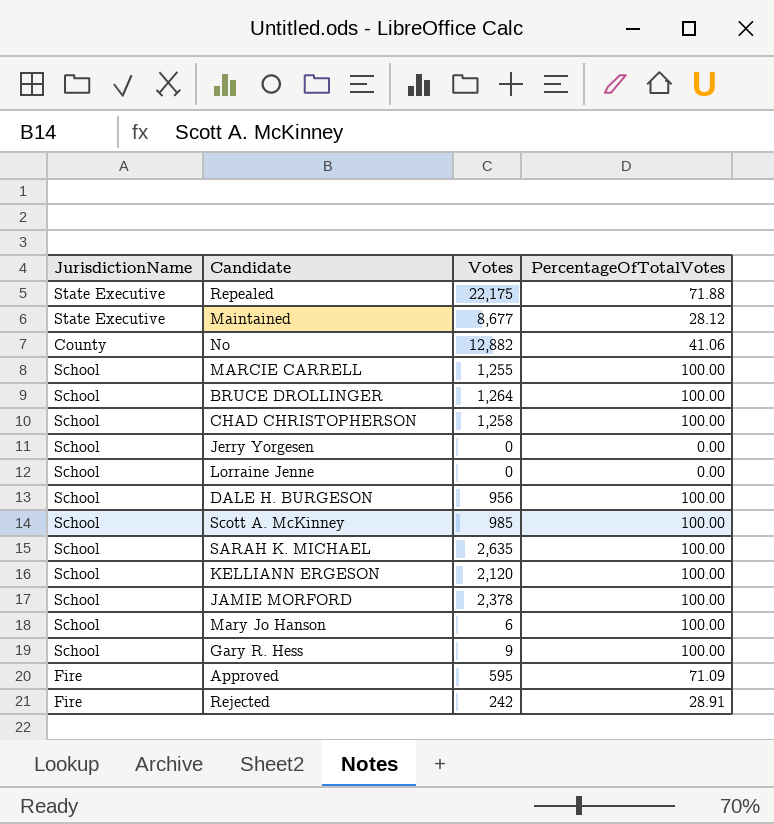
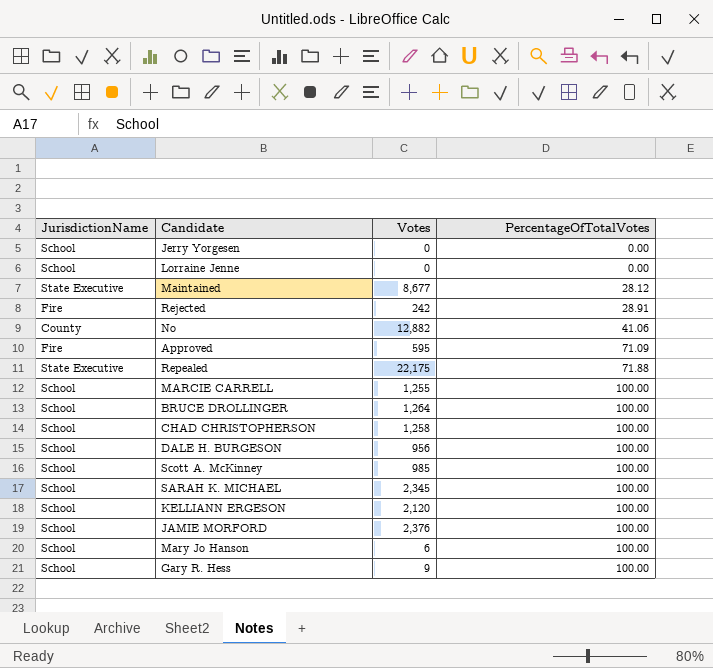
row order: none -> PercentageOfTotalVotes ascending
SARAH K. MICHAEL | Votes: 2,635 -> 2,345
JAMIE MORFORD | Votes: 2,378 -> 2,376

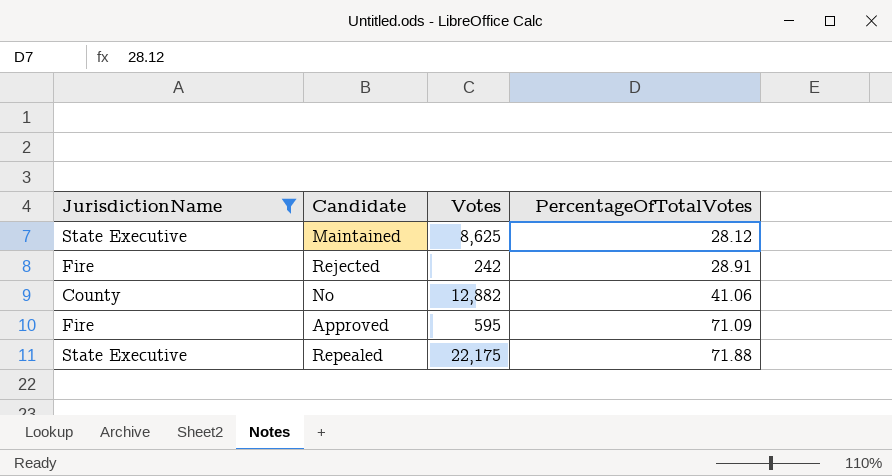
filter: none -> JurisdictionName != School
Maintained | Votes: 8,677 -> 8,625

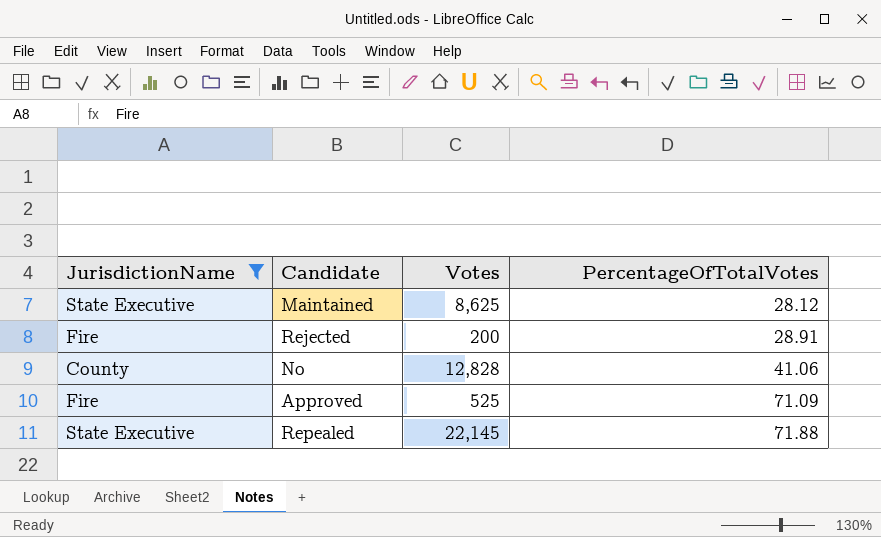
Rejected | Votes: 242 -> 200
No | Votes: 12,882 -> 12,828
Approved | Votes: 595 -> 525
Repealed | Votes: 22,175 -> 22,145

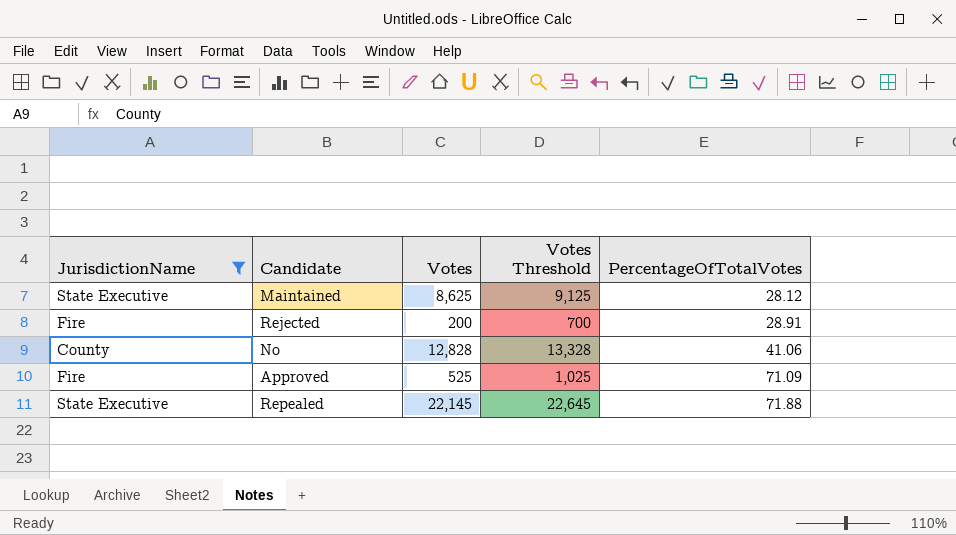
column Votes Threshold | formula: none -> [Votes] + 500

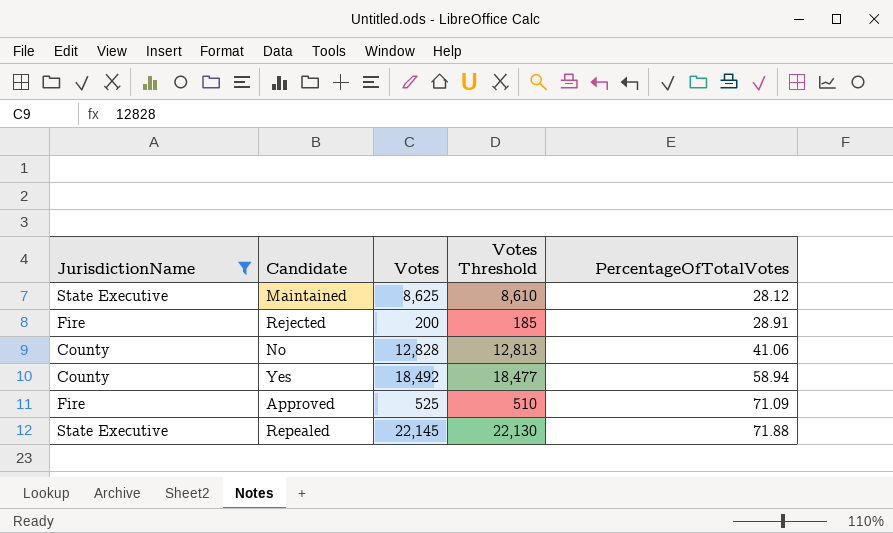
column Votes Threshold | formula: [Votes] + 500 -> [Votes] - 15
row Yes: none -> County | 18,492 | 18,477 | 58.94

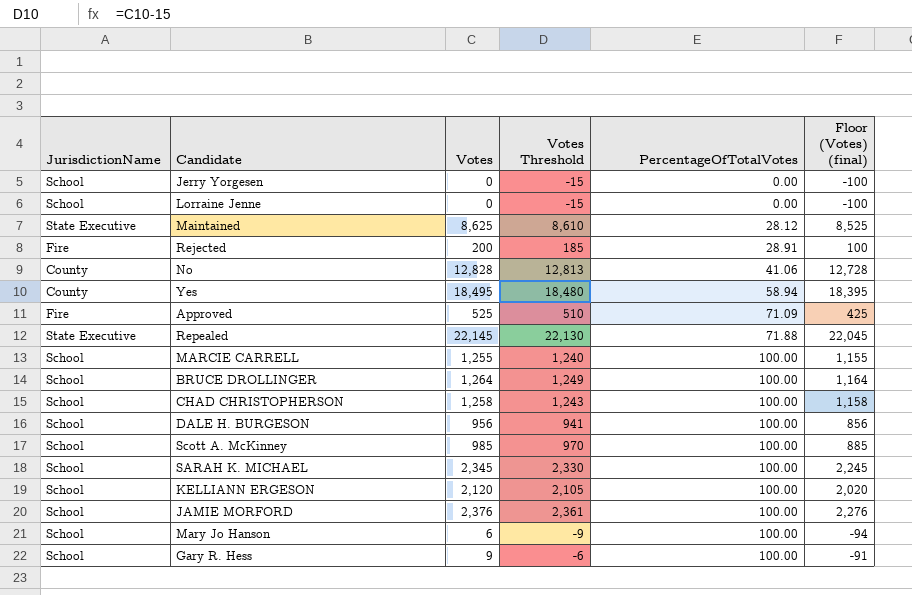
filter: JurisdictionName != School -> none
column Floor (Votes) (final) | formula: none -> [Votes] - 100
Yes | Votes: 18,492 -> 18,495
Yes | Votes Threshold: 18,477 -> 18,480

